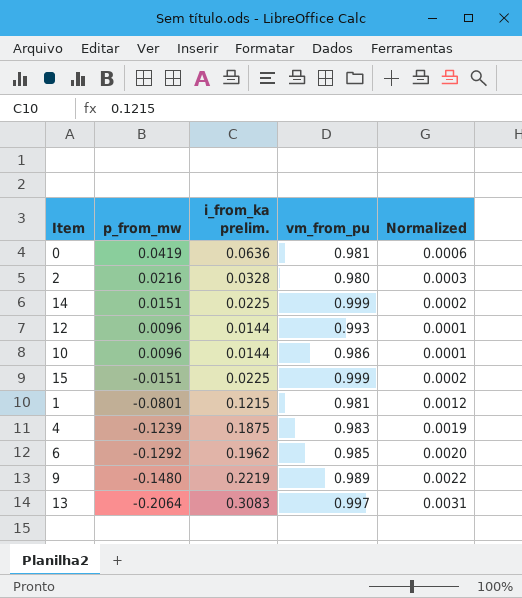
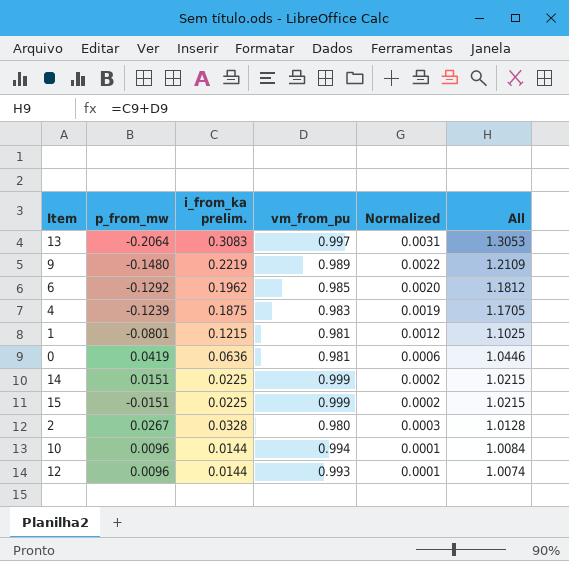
row order: p_from_mw descending -> All descending
column All | formula: none -> [i_from_ka prelim.] + [vm_from_pu]
2 | p_from_mw: 0.0216 -> 0.0267
10 | vm_from_pu: 0.986 -> 0.994

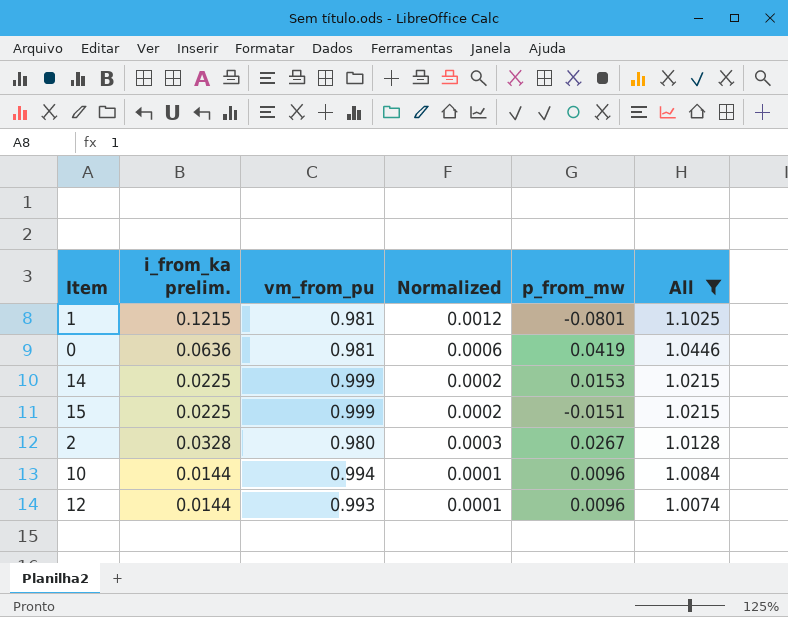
filter: none -> All <= 1.1025
column p_from_mw | position: 2 -> 5
14 | p_from_mw: 0.0151 -> 0.0153

